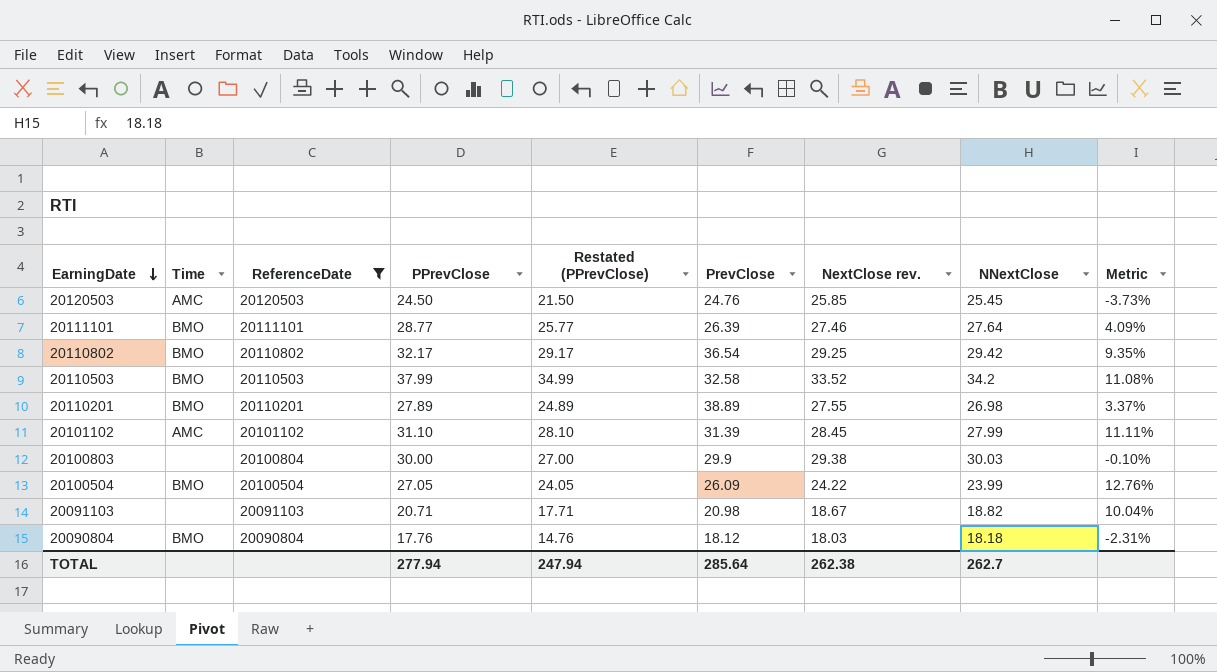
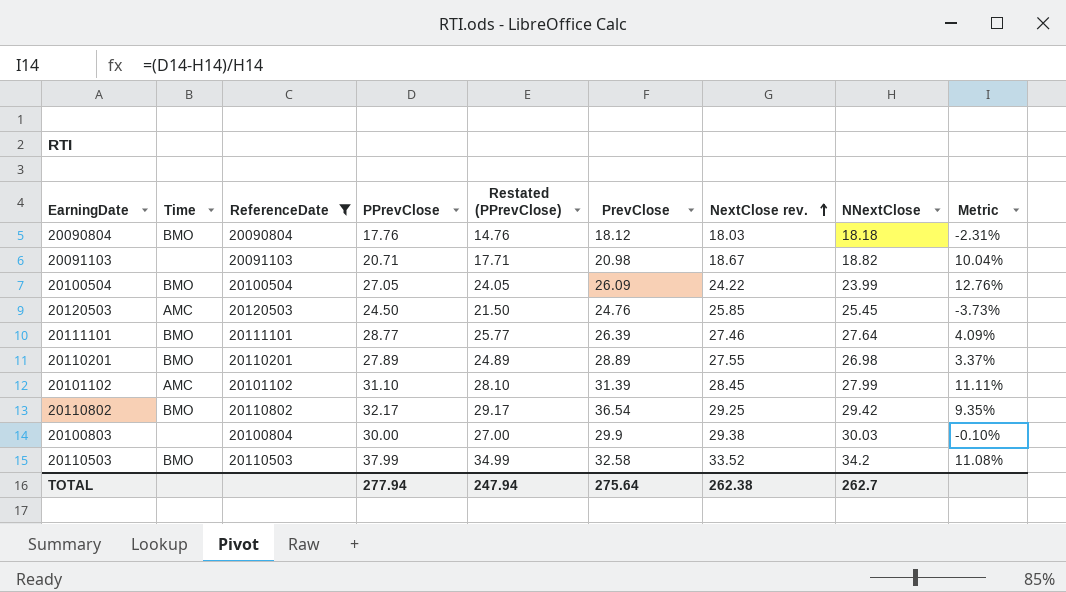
row order: EarningDate descending -> NextClose rev. ascending
20110201 | PrevClose: 38.89 -> 28.89
TOTAL | PrevClose: 285.64 -> 275.64

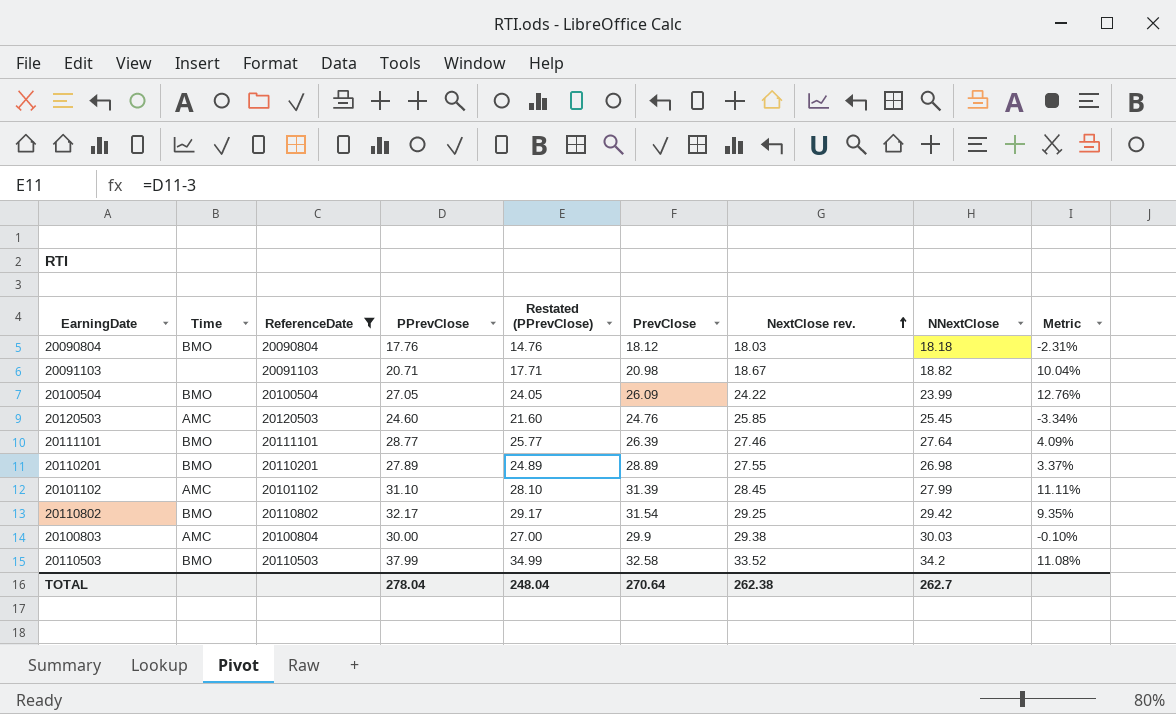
20120503 | PPrevClose: 24.50 -> 24.60
20120503 | Restated (PPrevClose): 21.50 -> 21.60
20120503 | Metric: -3.73% -> -3.34%
20110802 | PrevClose: 36.54 -> 31.54
20100803 | Time: none -> AMC
TOTAL | PPrevClose: 277.94 -> 278.04
TOTAL | Restated (PPrevClose): 247.94 -> 248.04
TOTAL | PrevClose: 275.64 -> 270.64

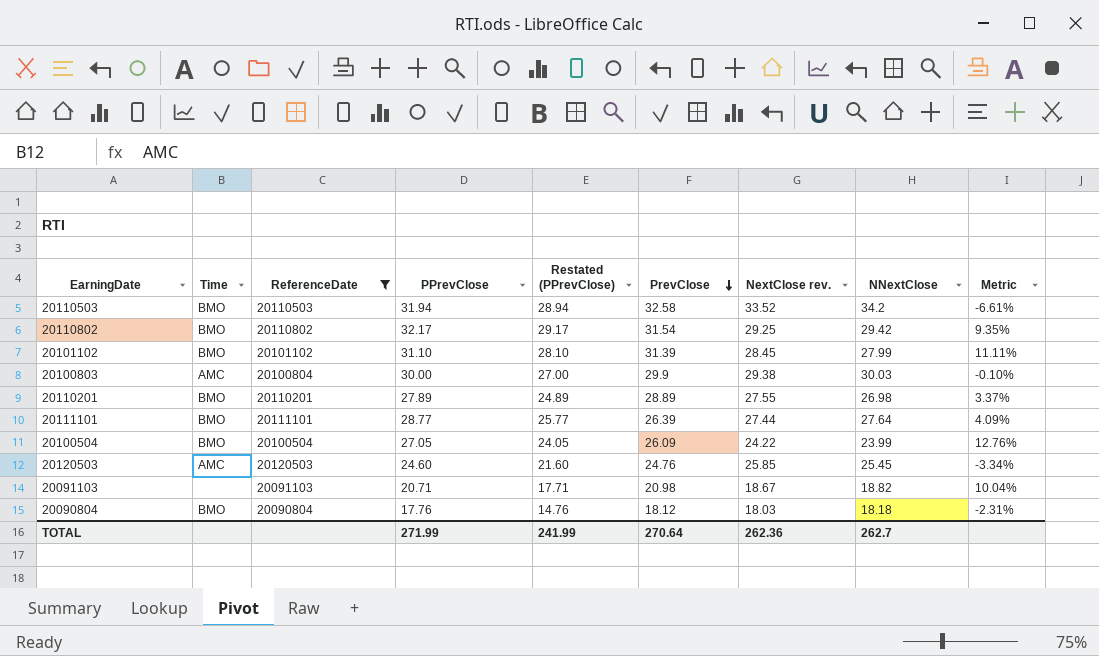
row order: NextClose rev. ascending -> PrevClose descending
20110503 | PPrevClose: 37.99 -> 31.94
20110503 | Restated (PPrevClose): 34.99 -> 28.94
20110503 | Metric: 11.08% -> -6.61%
20101102 | Time: AMC -> BMO
20111101 | NextClose rev.: 27.46 -> 27.44
TOTAL | PPrevClose: 278.04 -> 271.99
TOTAL | Restated (PPrevClose): 248.04 -> 241.99
TOTAL | NextClose rev.: 262.38 -> 262.36

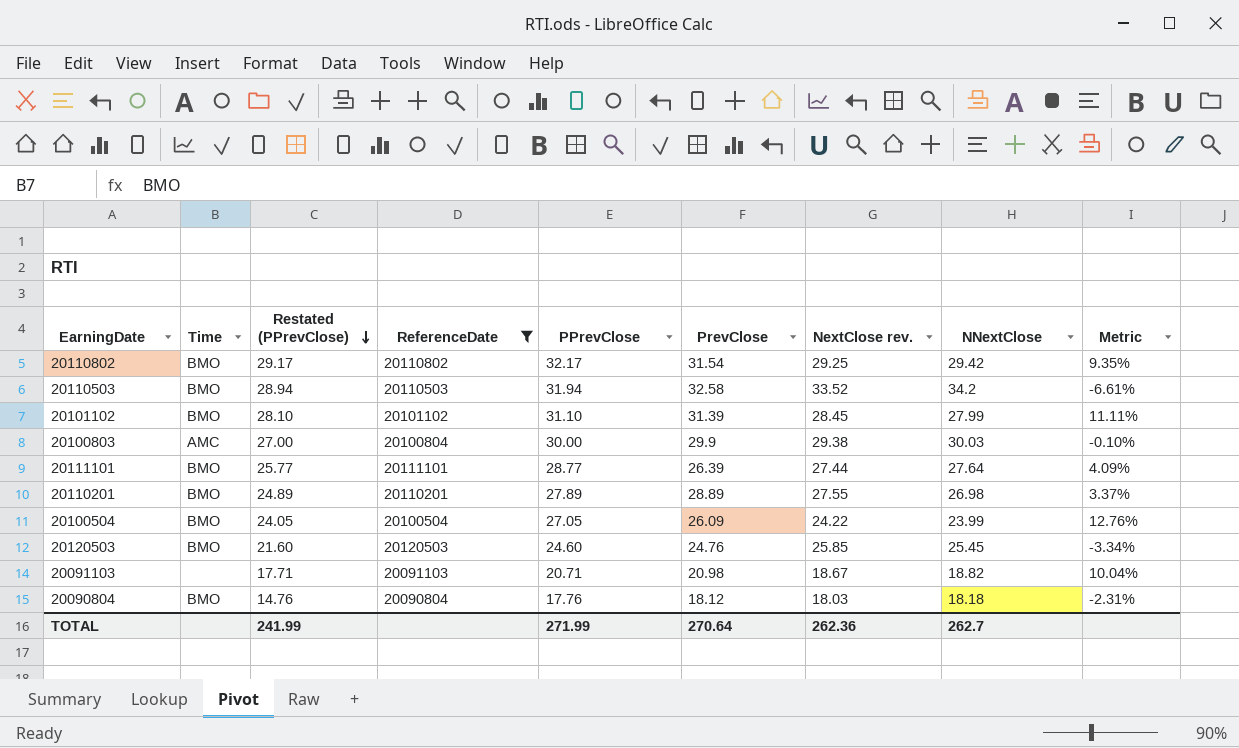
row order: PrevClose descending -> Restated (PPrevClose) descending
column Restated (PPrevClose) | position: 5 -> 3
20120503 | Time: AMC -> BMO

